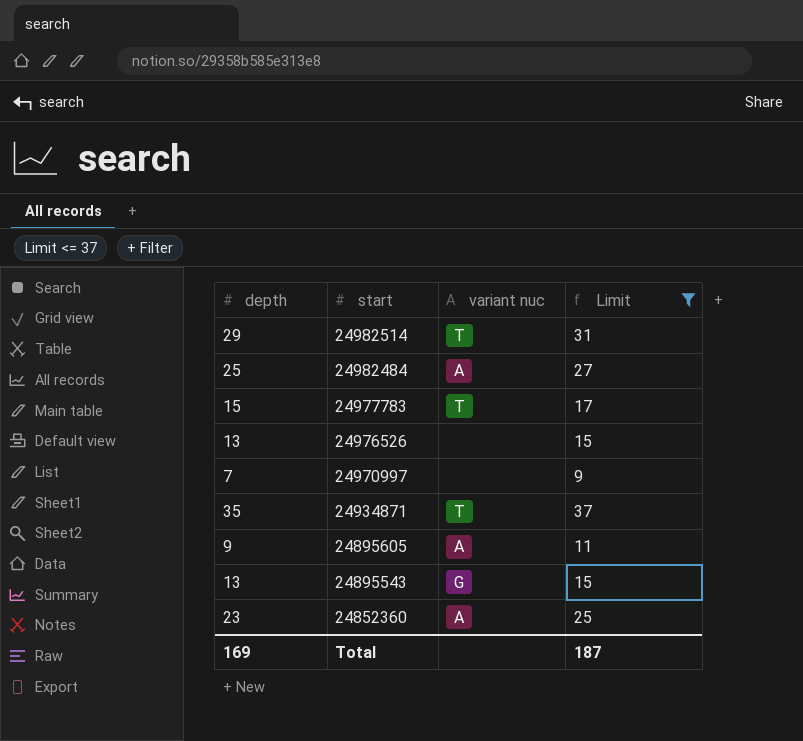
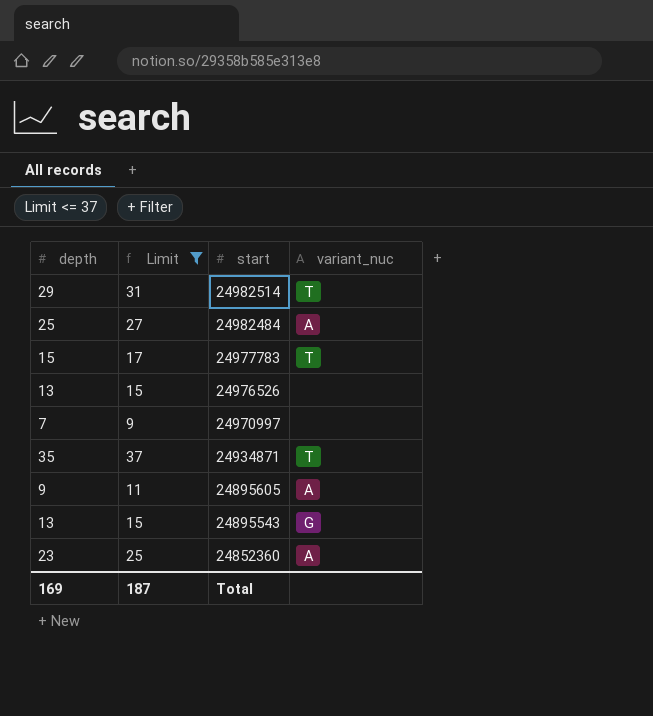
column Limit | position: 4 -> 2
column name: variant nuc -> variant_nuc

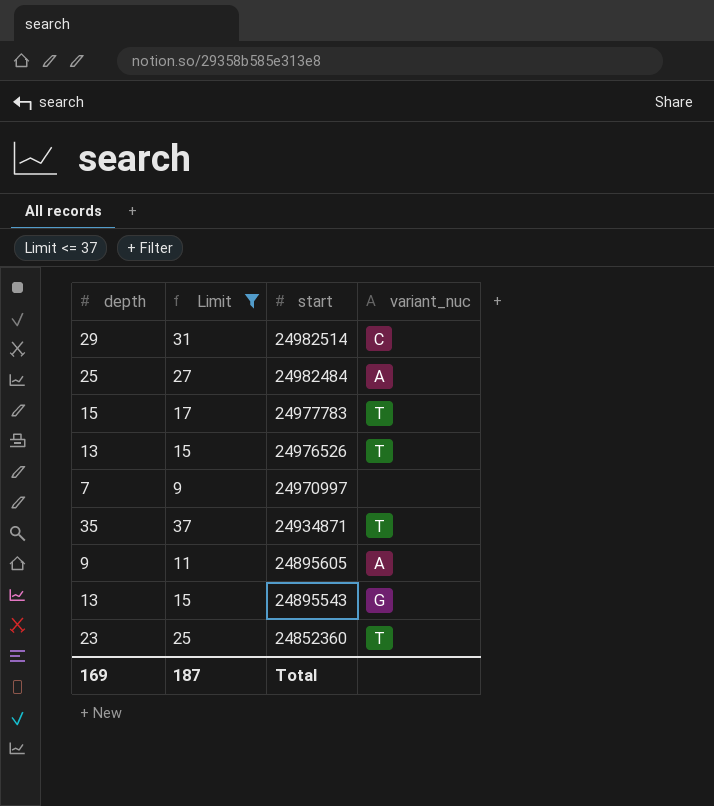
24982514 | variant_nuc: T -> C
24976526 | variant_nuc: none -> T
24852360 | variant_nuc: A -> T

